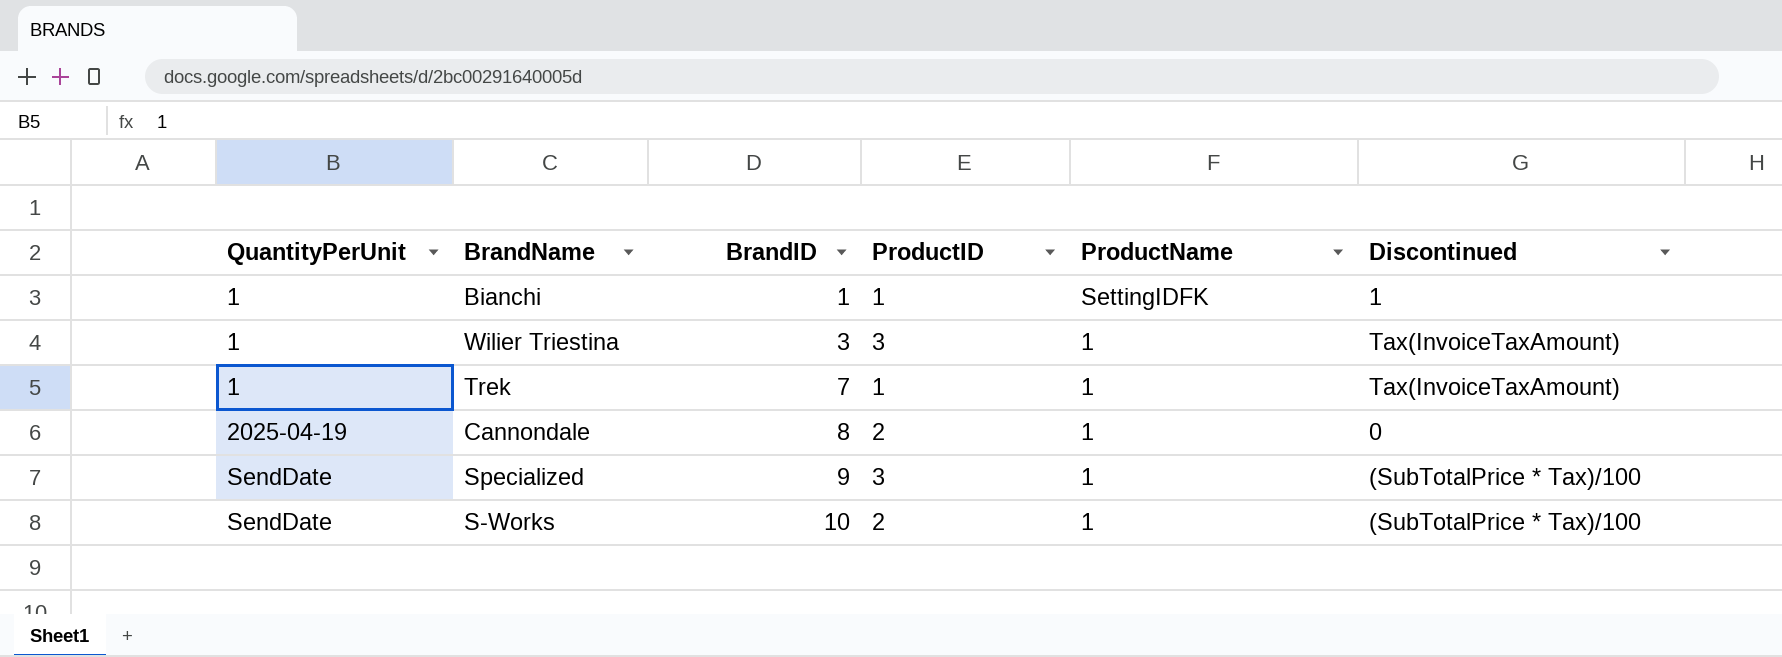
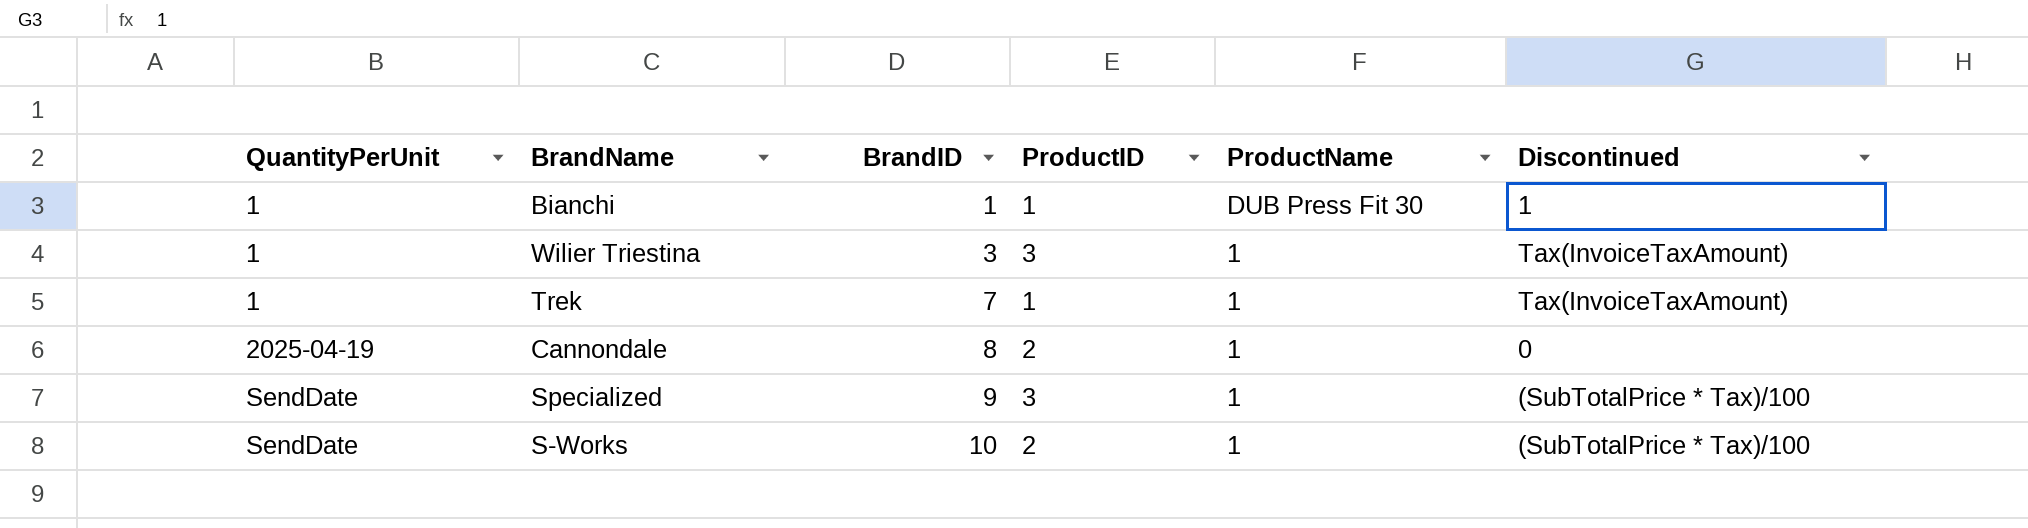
Bianchi | ProductName: SettingIDFK -> DUB Press Fit 30

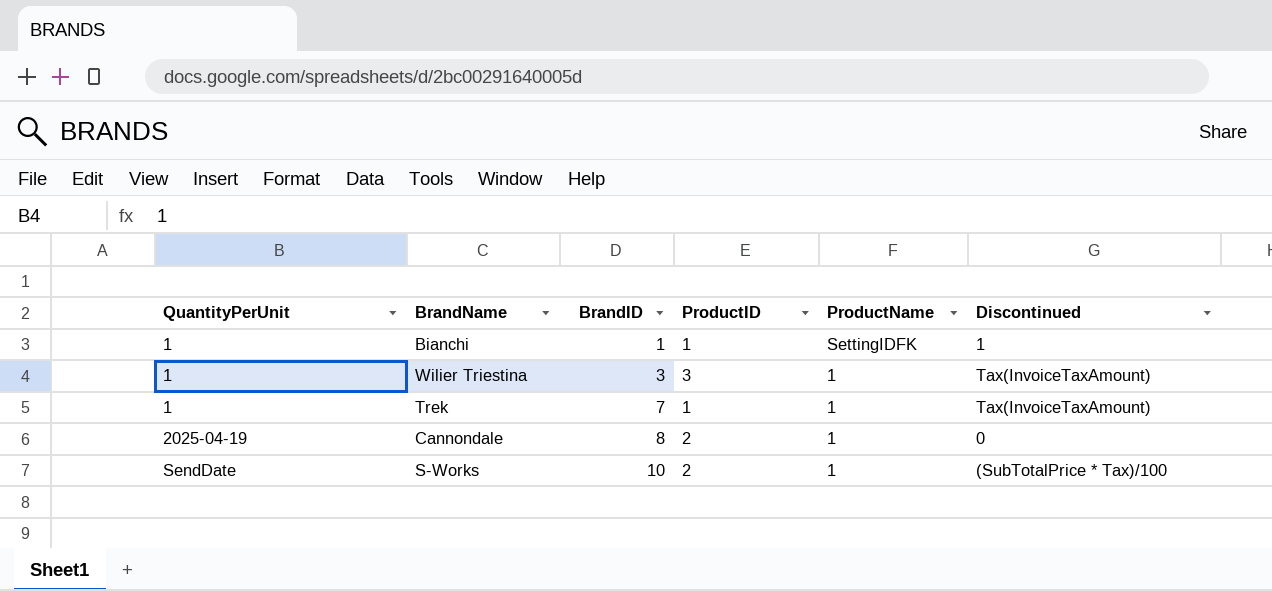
row Specialized: SendDate | 9 | 3 | 1 | (SubTotalPrice * Tax)/100 -> none
Bianchi | ProductName: DUB Press Fit 30 -> SettingIDFK

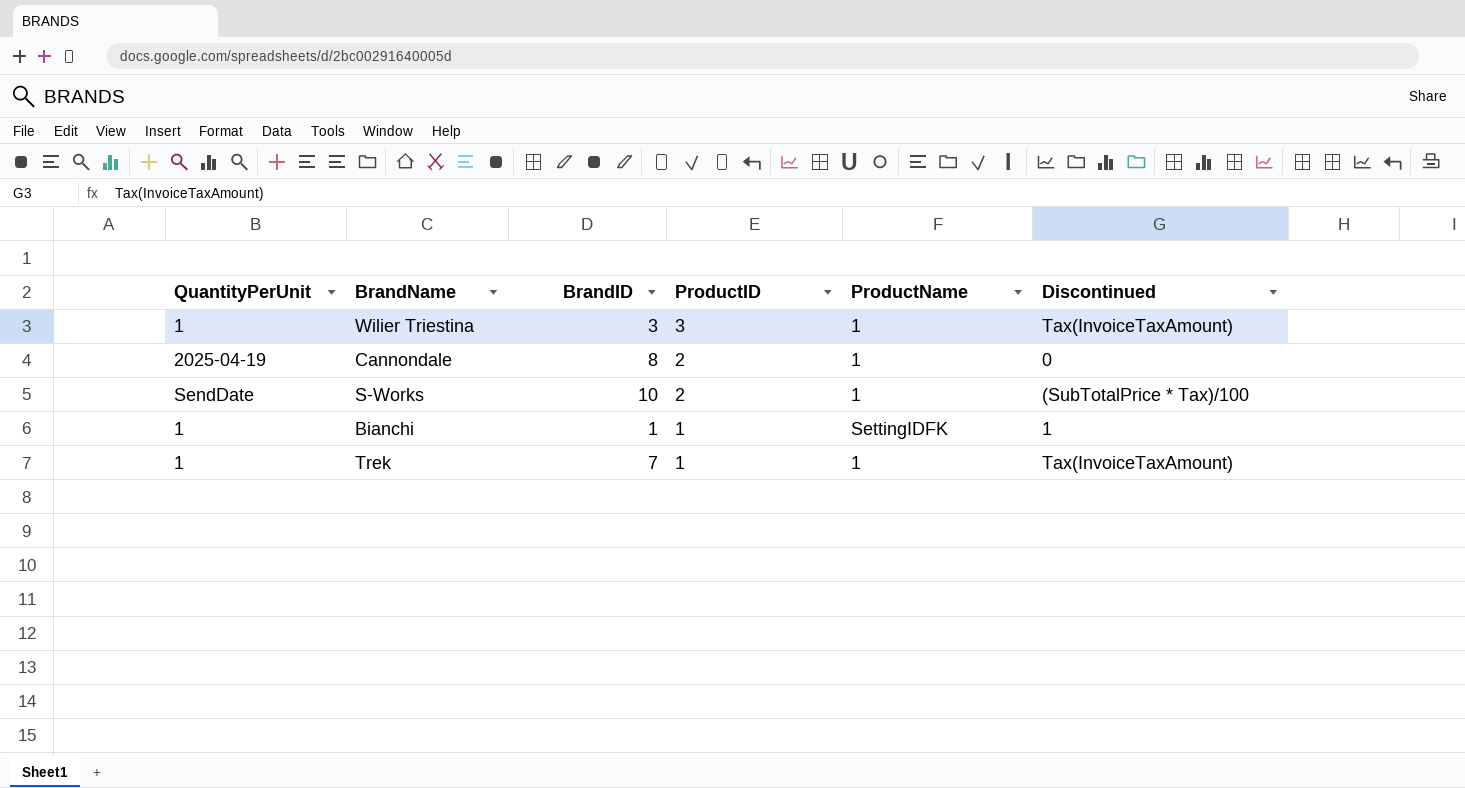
row order: QuantityPerUnit ascending -> ProductID descending

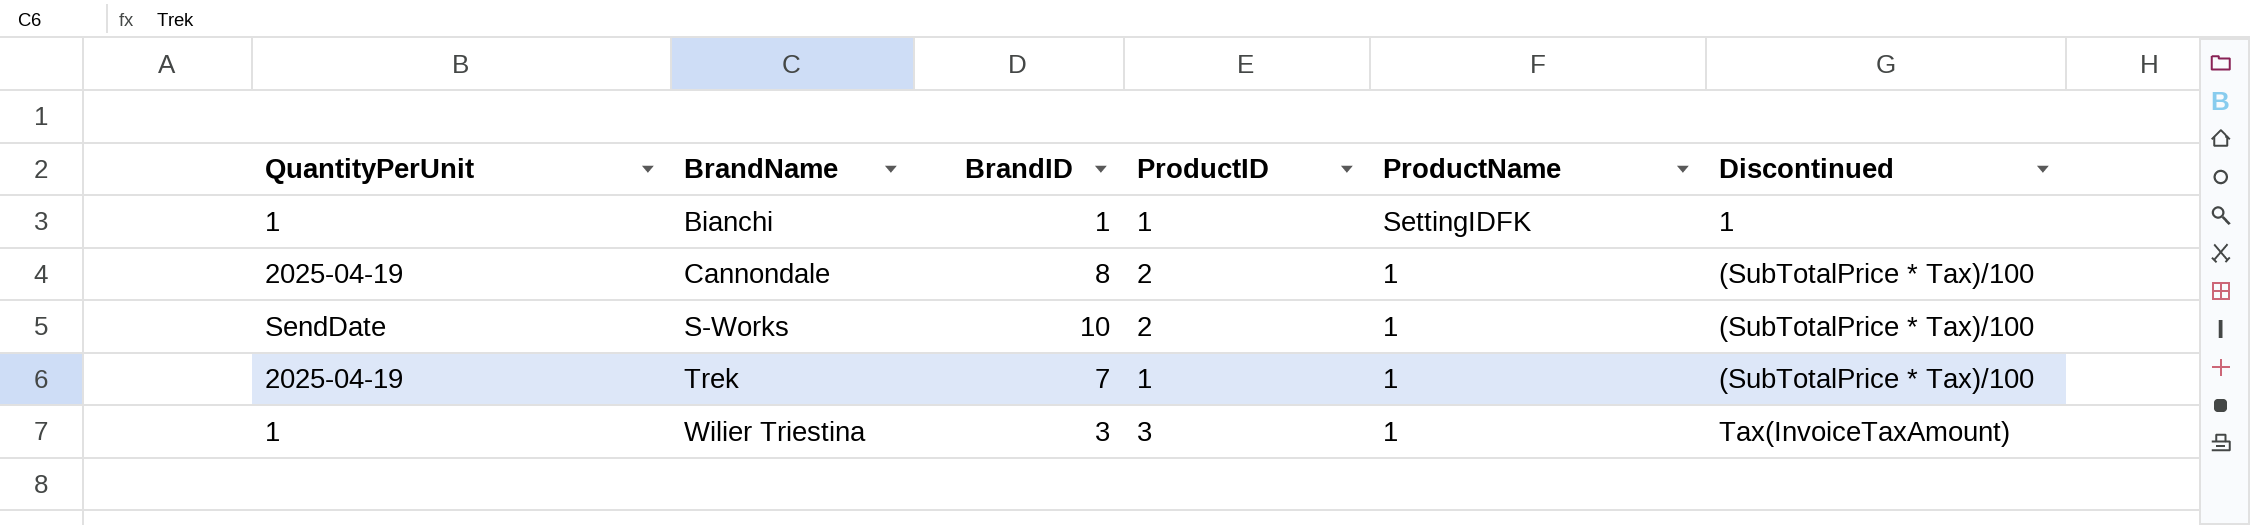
row order: ProductID descending -> BrandName ascending
Cannondale | Discontinued: 0 -> (SubTotalPrice * Tax)/100
Trek | QuantityPerUnit: 1 -> 2025-04-19
Trek | Discontinued: Tax(InvoiceTaxAmount) -> (SubTotalPrice * Tax)/100

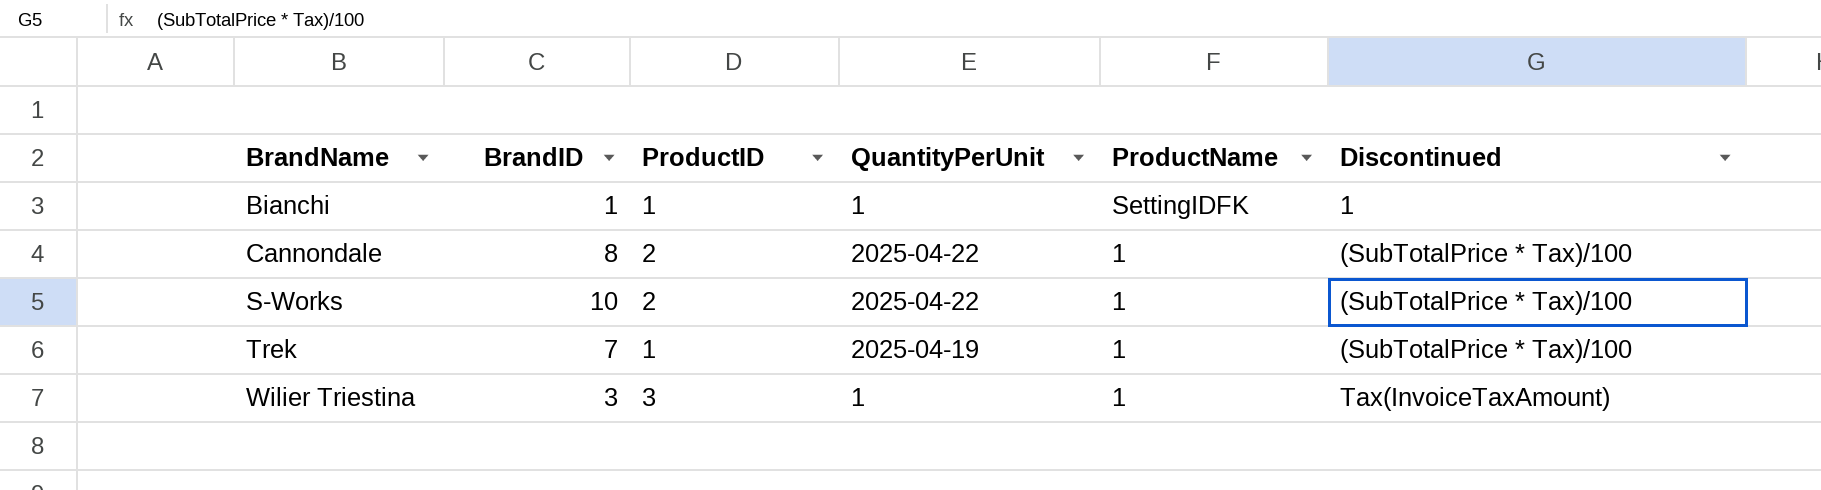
column QuantityPerUnit | position: 1 -> 4
Cannondale | QuantityPerUnit: 2025-04-19 -> 2025-04-22
S-Works | QuantityPerUnit: SendDate -> 2025-04-22

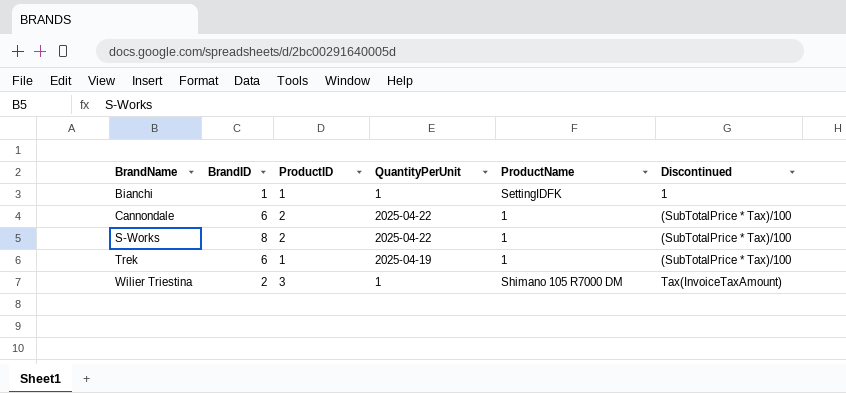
Cannondale | BrandID: 8 -> 6
S-Works | BrandID: 10 -> 8
Trek | BrandID: 7 -> 6
Wilier Triestina | BrandID: 3 -> 2
Wilier Triestina | ProductName: 1 -> Shimano 105 R7000 DM

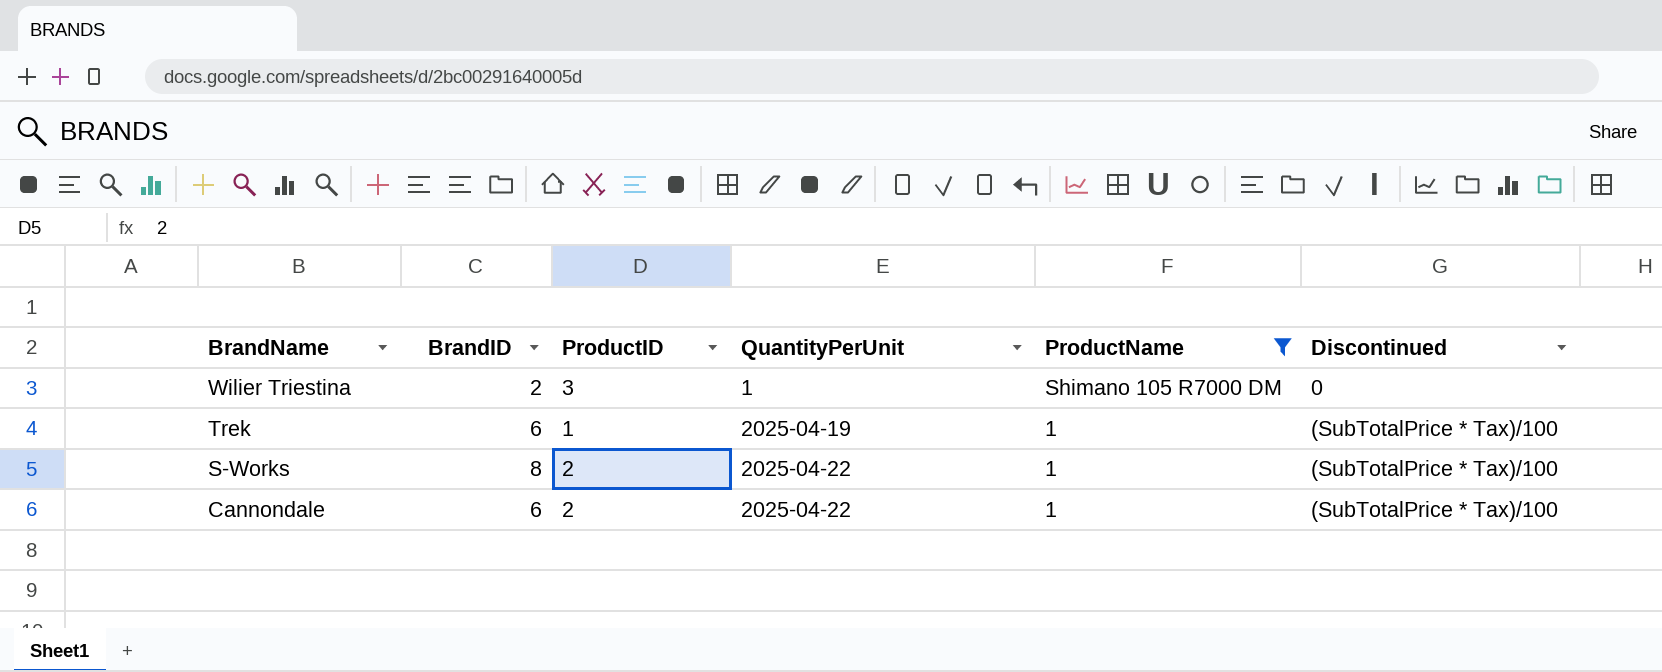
filter: none -> ProductName != SettingIDFK
row order: BrandName ascending -> BrandName descending
Wilier Triestina | Discontinued: Tax(InvoiceTaxAmount) -> 0

